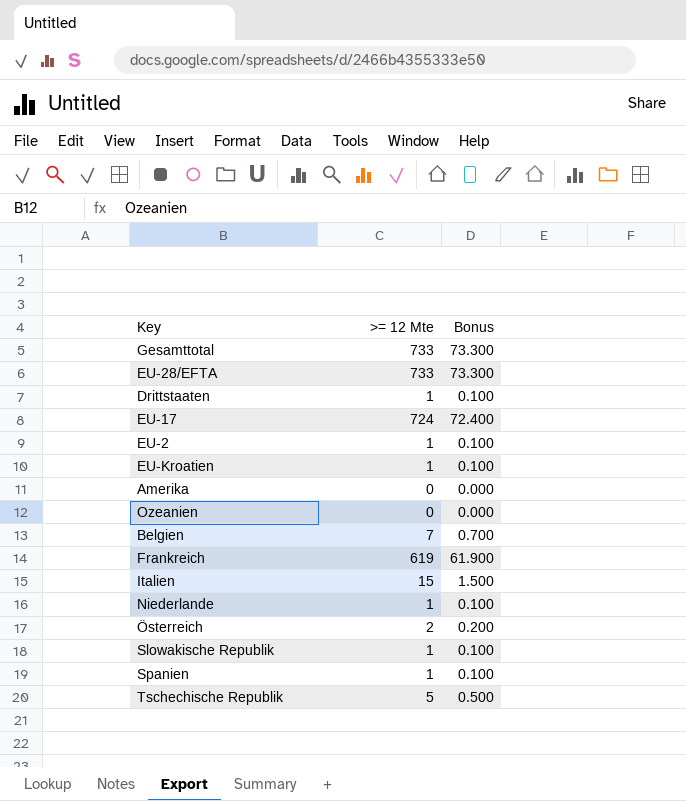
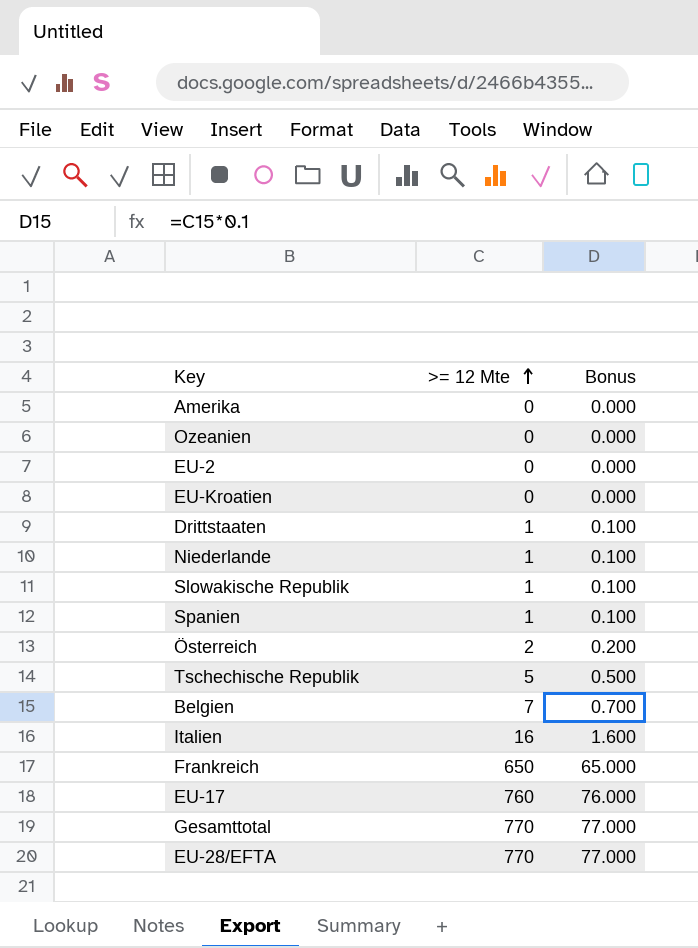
row order: none -> >= 12 Mte ascending
EU-2 | >= 12 Mte: 1 -> 0
EU-2 | Bonus: 0.100 -> 0.000
EU-Kroatien | >= 12 Mte: 1 -> 0
EU-Kroatien | Bonus: 0.100 -> 0.000
Italien | >= 12 Mte: 15 -> 16
Italien | Bonus: 1.500 -> 1.600
Frankreich | >= 12 Mte: 619 -> 650
Frankreich | Bonus: 61.900 -> 65.000
EU-17 | >= 12 Mte: 724 -> 760
EU-17 | Bonus: 72.400 -> 76.000
Gesamttotal | >= 12 Mte: 733 -> 770
Gesamttotal | Bonus: 73.300 -> 77.000
EU-28/EFTA | >= 12 Mte: 733 -> 770
EU-28/EFTA | Bonus: 73.300 -> 77.000

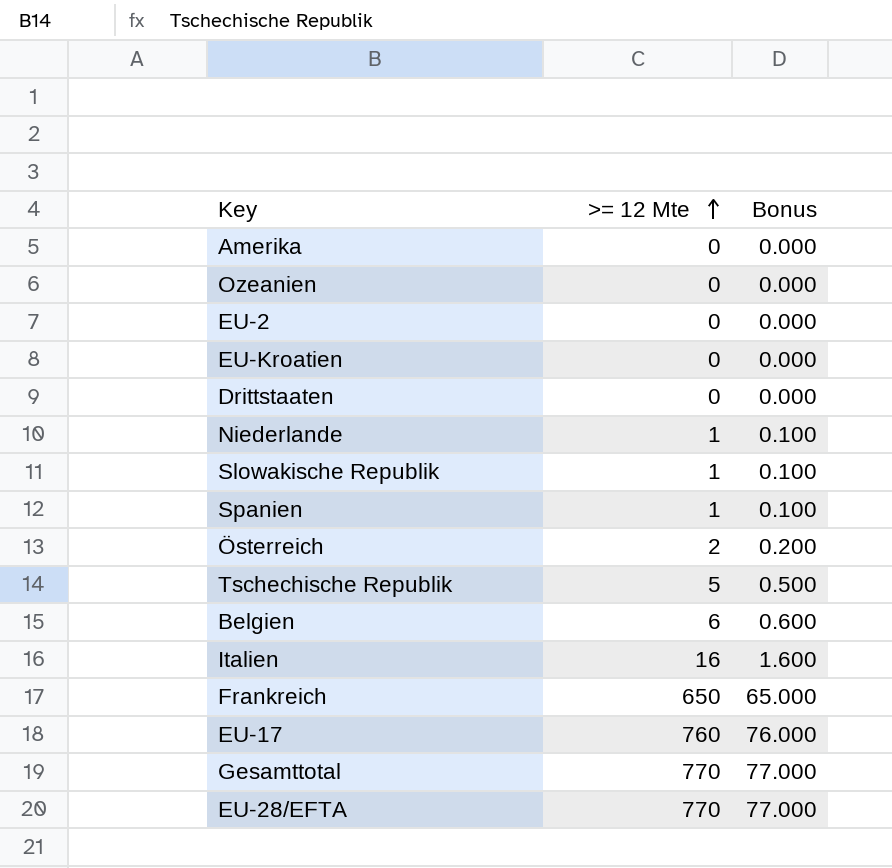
Drittstaaten | >= 12 Mte: 1 -> 0
Drittstaaten | Bonus: 0.100 -> 0.000
Belgien | >= 12 Mte: 7 -> 6
Belgien | Bonus: 0.700 -> 0.600

